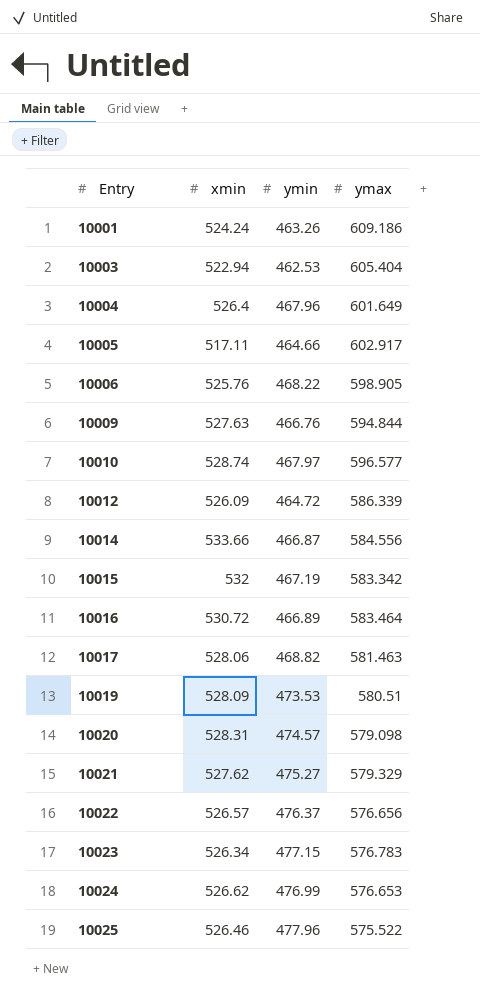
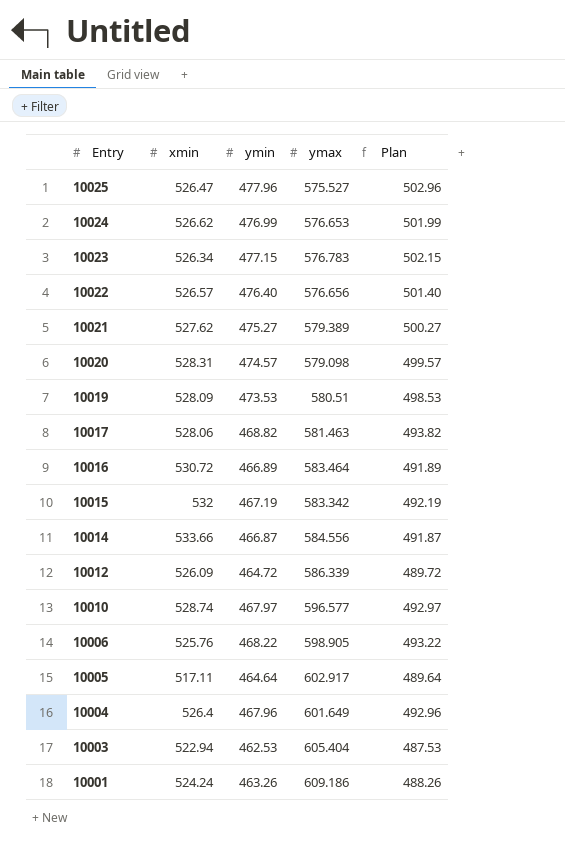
row order: Entry ascending -> Entry descending
column Plan | formula: none -> [ymin] + 25
row 10009: 527.63 | 466.76 | 594.844 -> none
10025 | xmin: 526.46 -> 526.47
10025 | ymax: 575.522 -> 575.527
10022 | ymin: 476.37 -> 476.40
10021 | ymax: 579.329 -> 579.389
10005 | ymin: 464.66 -> 464.64

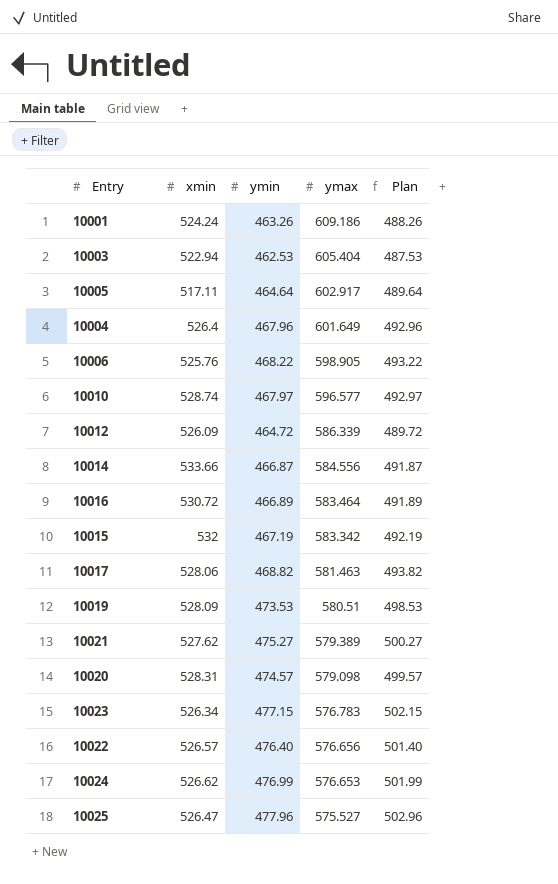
row order: Entry descending -> ymax descending

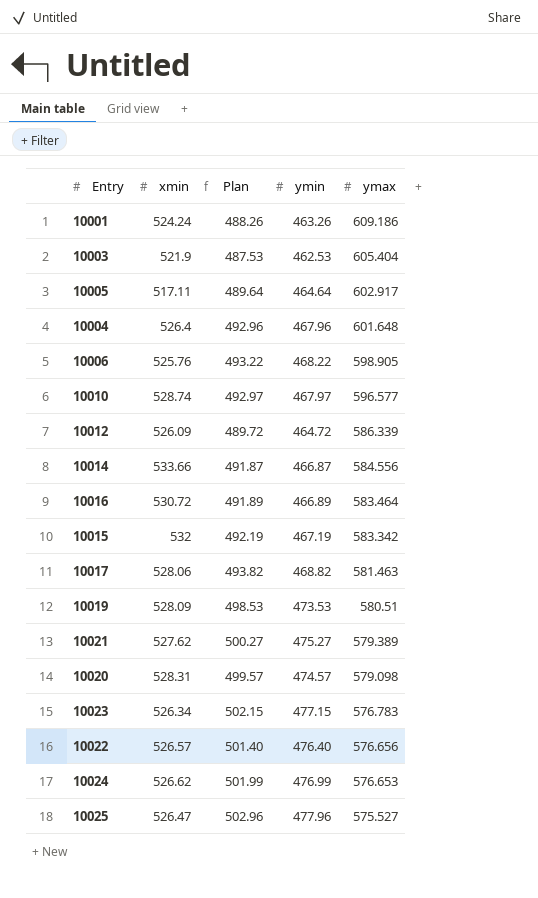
column Plan | position: 5 -> 3
10003 | xmin: 522.94 -> 521.9
10004 | ymax: 601.649 -> 601.648

